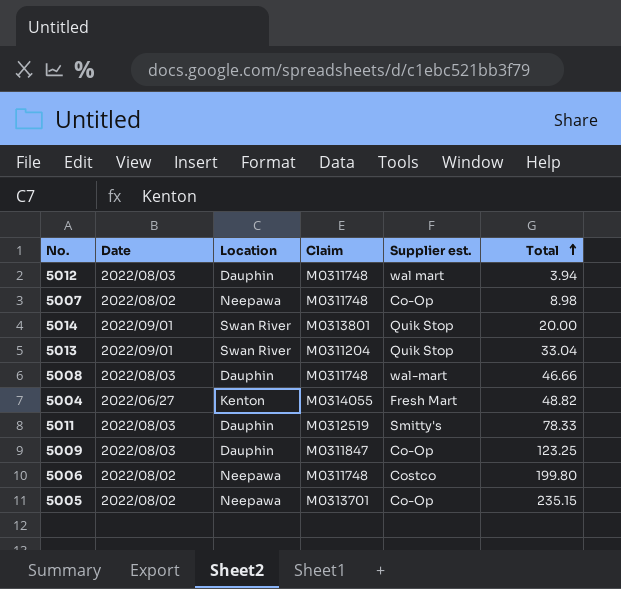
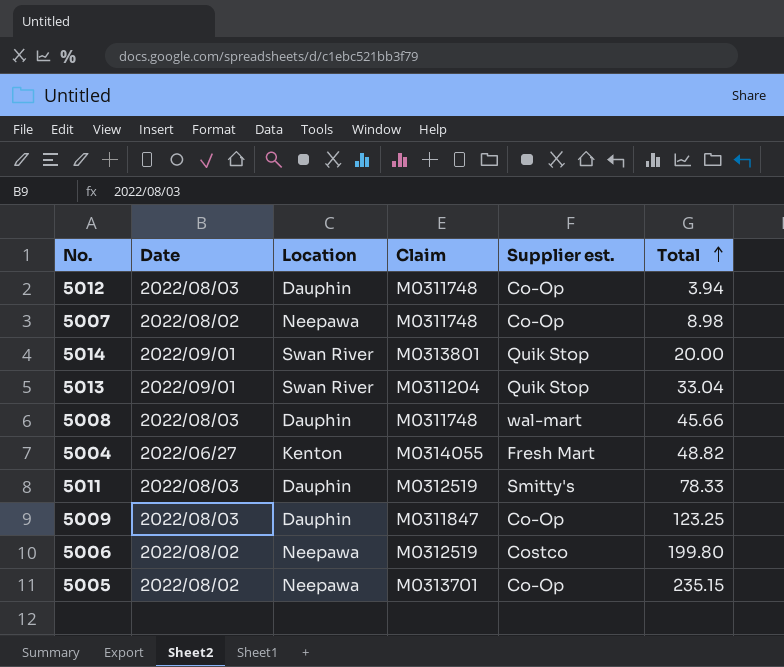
5012 | Supplier est.: wal mart -> Co-Op
5008 | Total: 46.66 -> 45.66
5006 | Claim: M0311748 -> M0312519

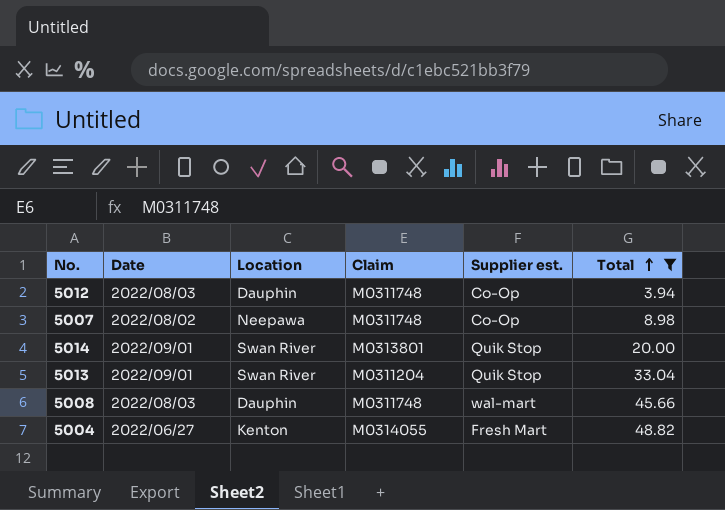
filter: none -> Total <= 48.82

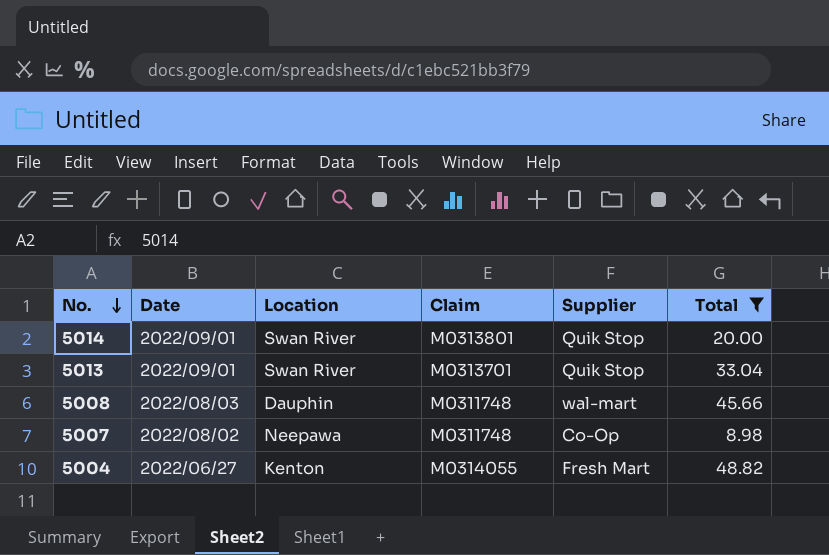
row order: Total ascending -> No. descending
column name: Supplier est. -> Supplier
row 5012: 2022/08/03 | Dauphin | M0311748 | Co-Op | 3.94 -> none
5013 | Claim: M0311204 -> M0313701

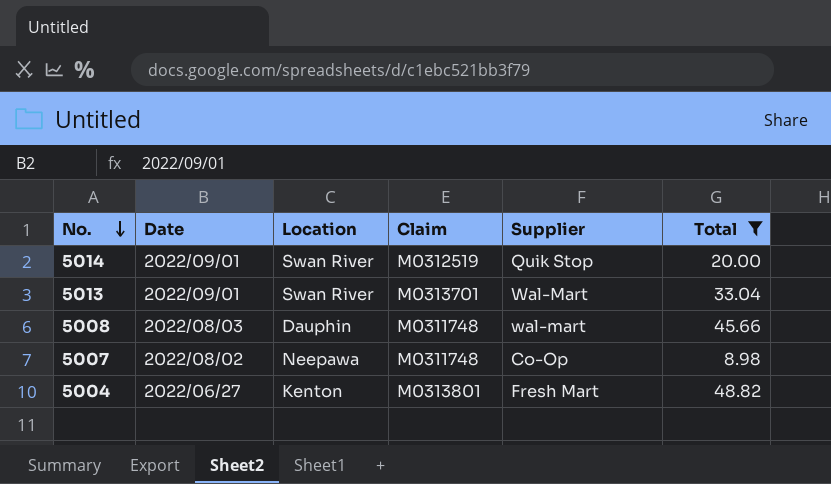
5014 | Claim: M0313801 -> M0312519
5013 | Supplier: Quik Stop -> Wal-Mart
5004 | Claim: M0314055 -> M0313801

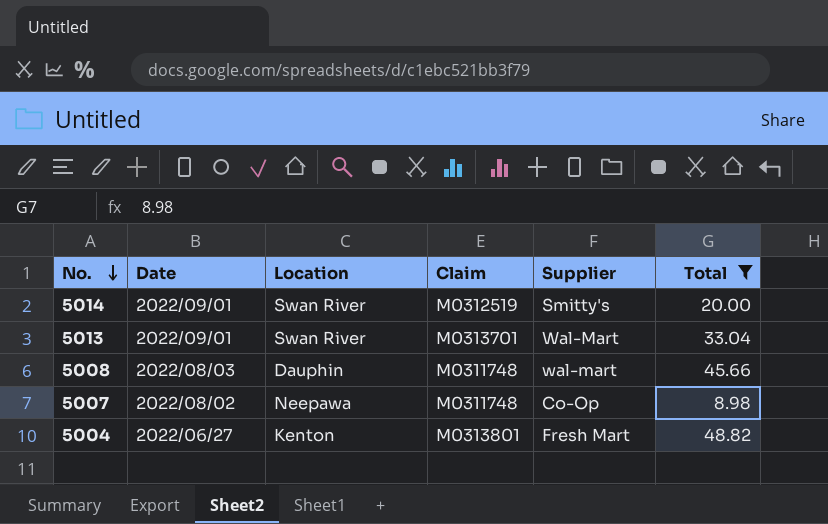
5014 | Supplier: Quik Stop -> Smitty's

